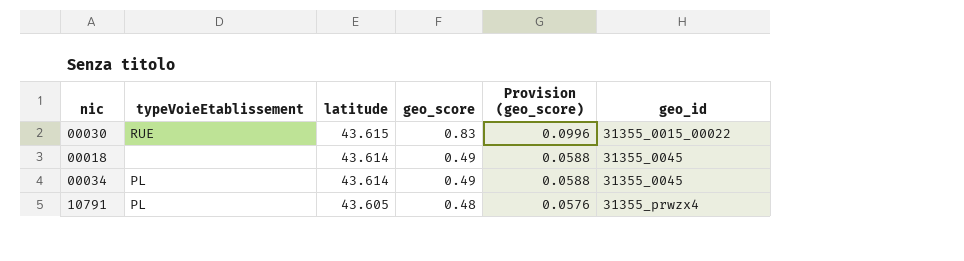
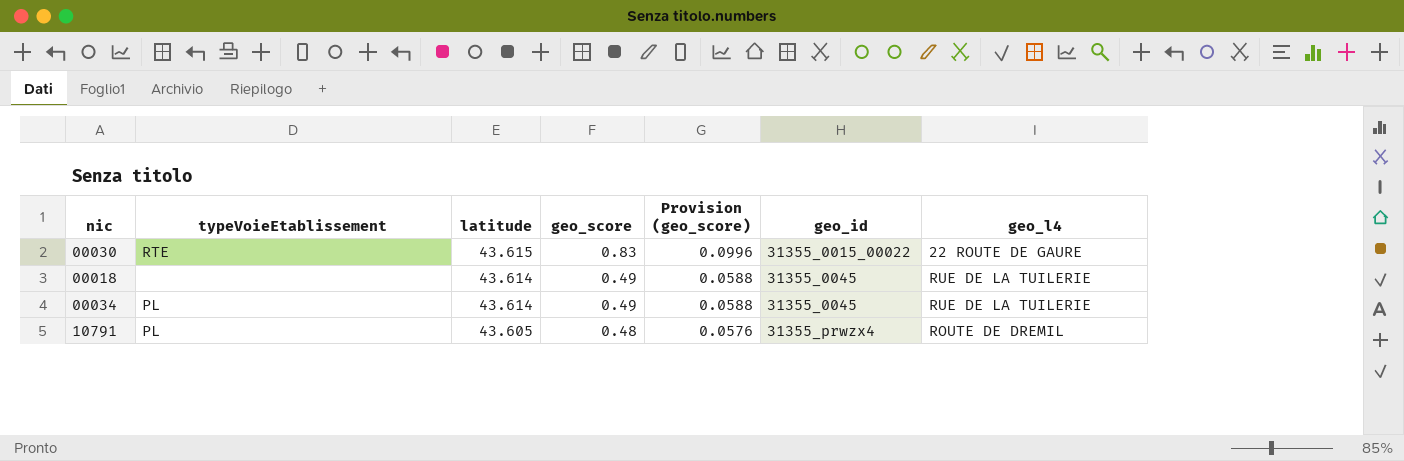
column geo_l4 | position: none -> 7
00030 | typeVoieEtablissement: RUE -> RTE

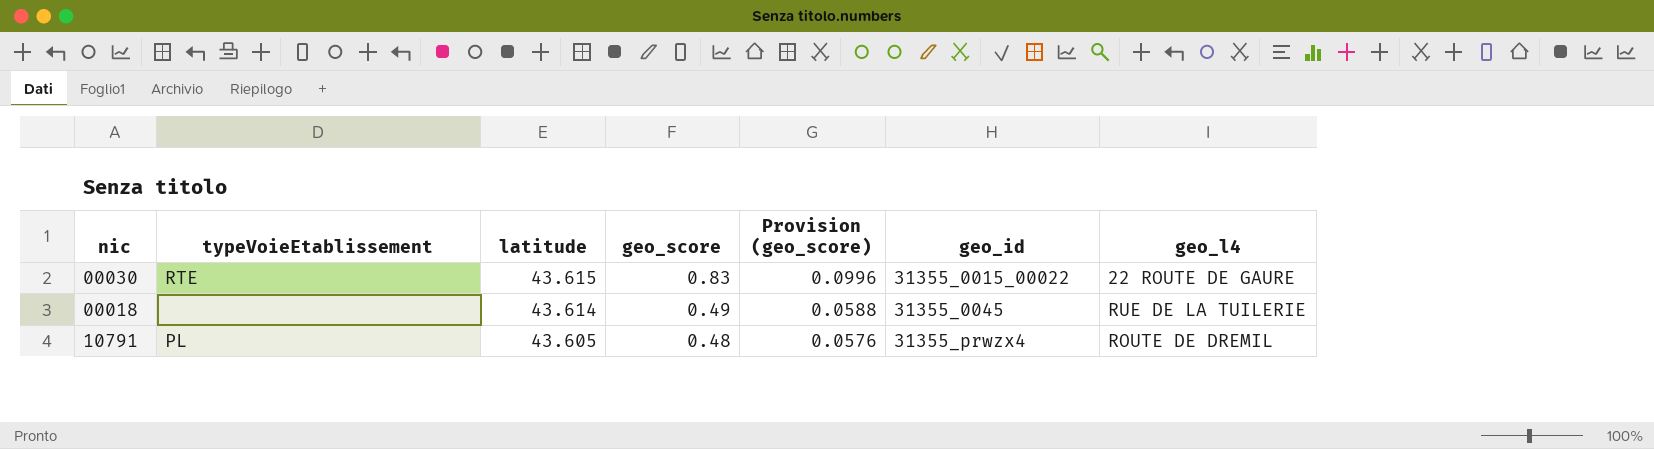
row 00034: PL | 43.614 | 0.49 | 0.0588 | 31355_0045 | RUE DE LA TUILERIE -> none

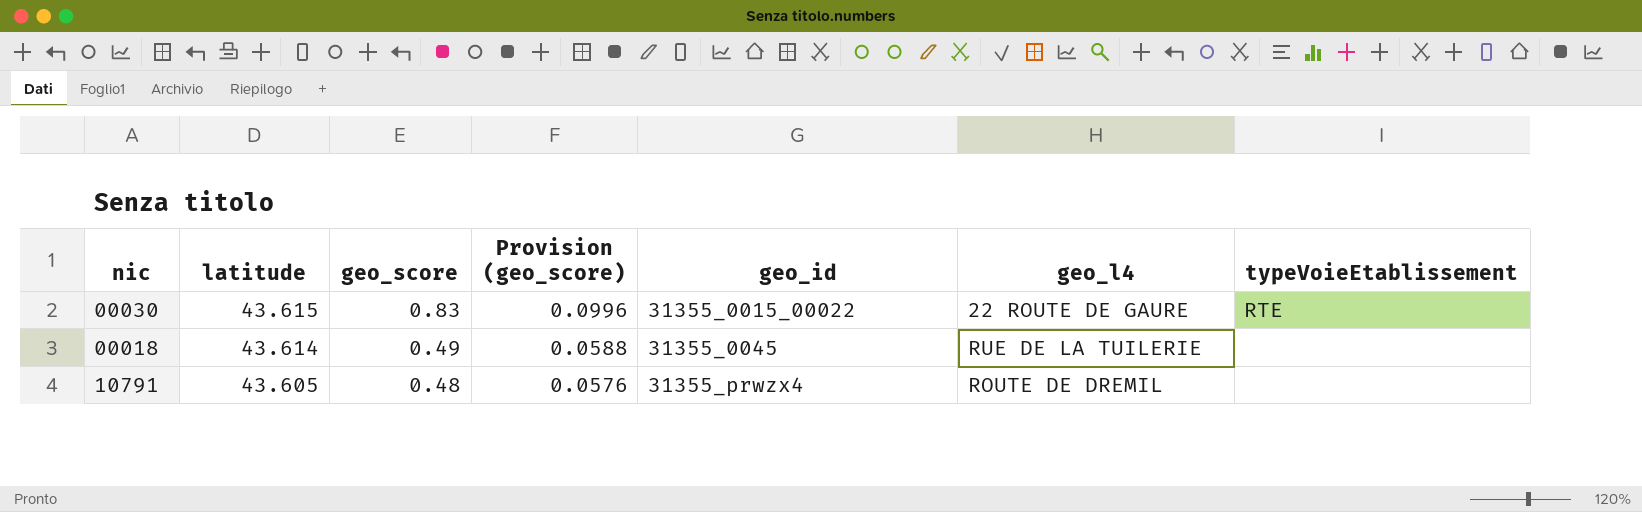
column typeVoieEtablissement | position: 2 -> 7
10791 | typeVoieEtablissement: PL -> none

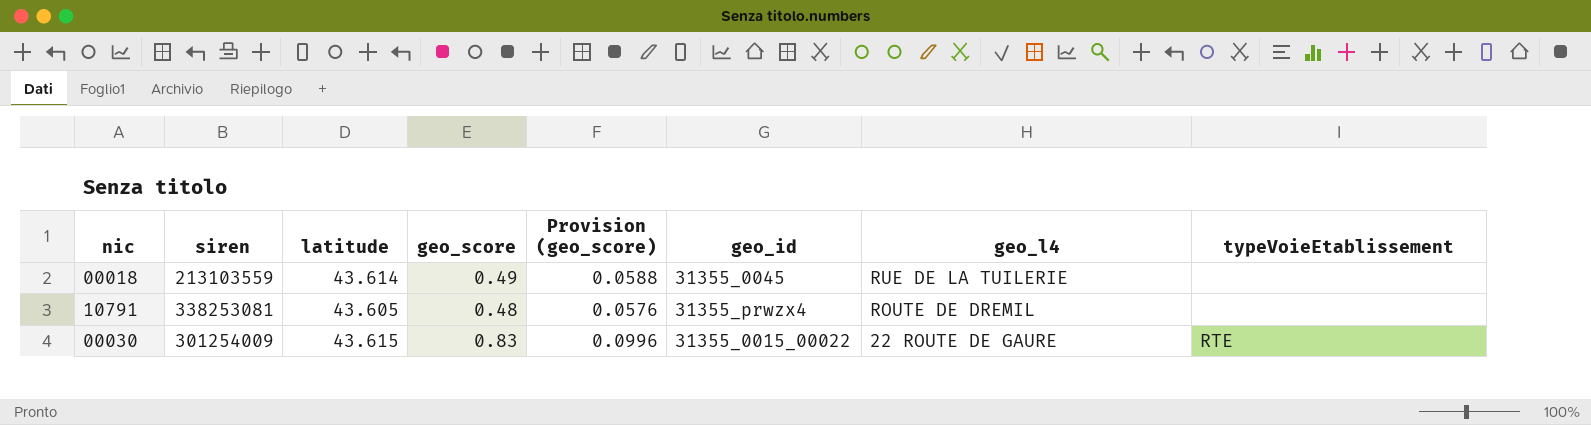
row order: latitude descending -> geo_l4 descending
column siren | position: none -> 2

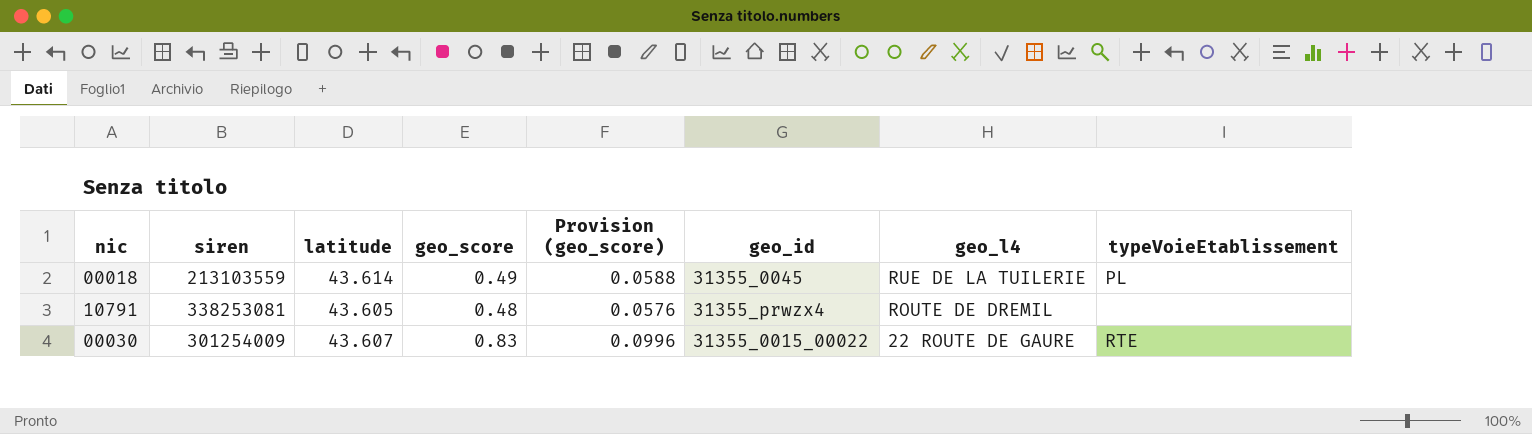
00018 | typeVoieEtablissement: none -> PL
00030 | latitude: 43.615 -> 43.607

